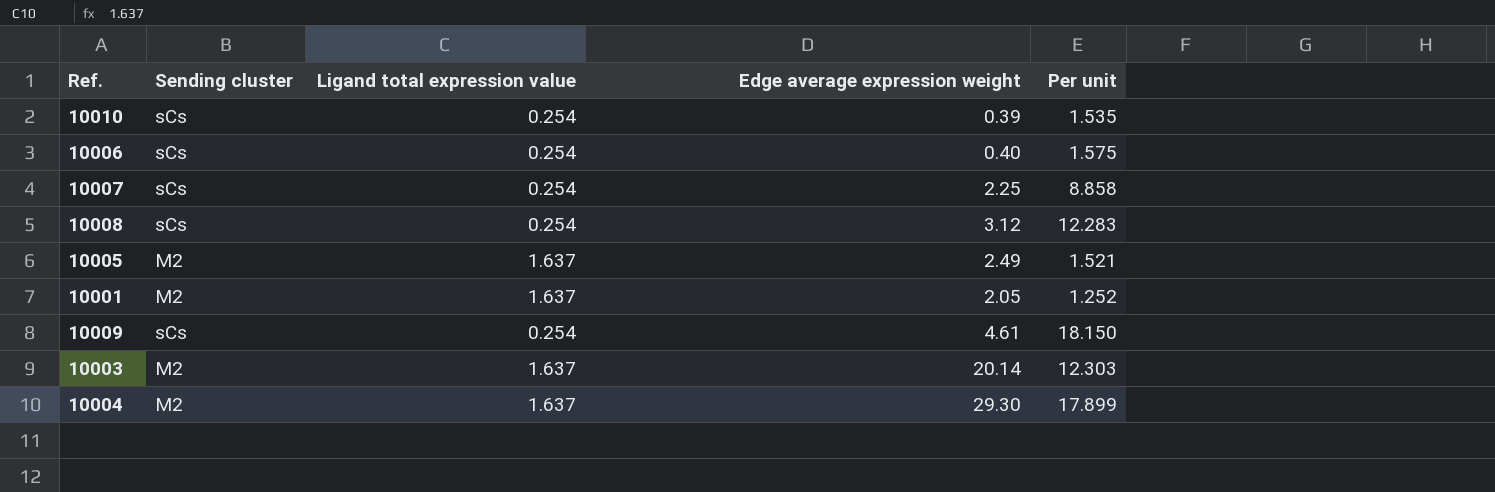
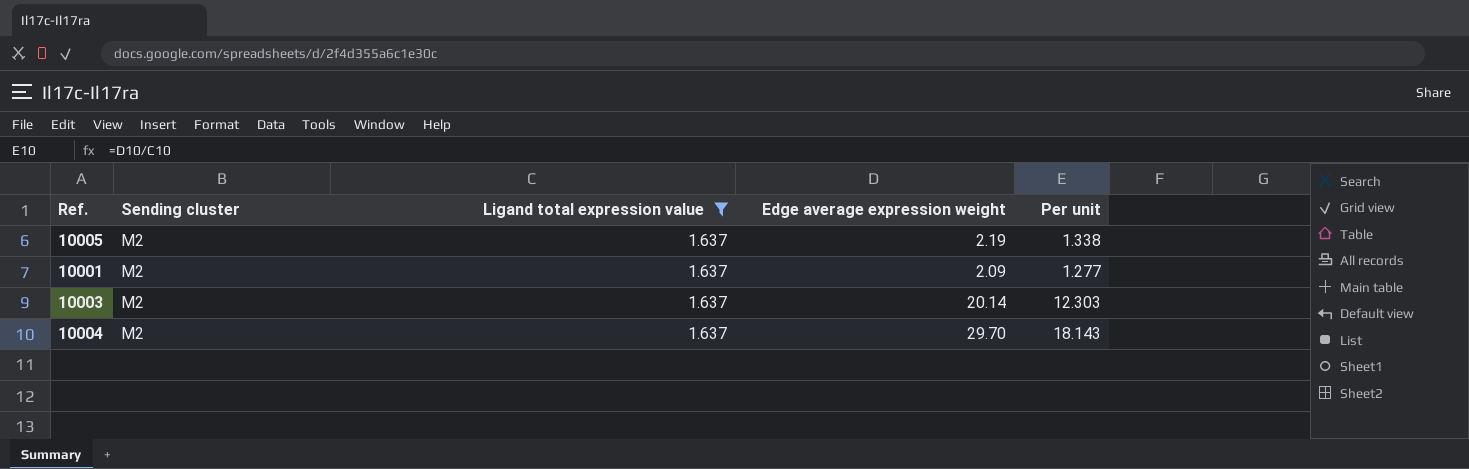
filter: none -> Ligand total expression value = 1.637
10005 | Edge average expression weight: 2.49 -> 2.19
10005 | Per unit: 1.521 -> 1.338
10001 | Edge average expression weight: 2.05 -> 2.09
10001 | Per unit: 1.252 -> 1.277
10004 | Edge average expression weight: 29.30 -> 29.70
10004 | Per unit: 17.899 -> 18.143

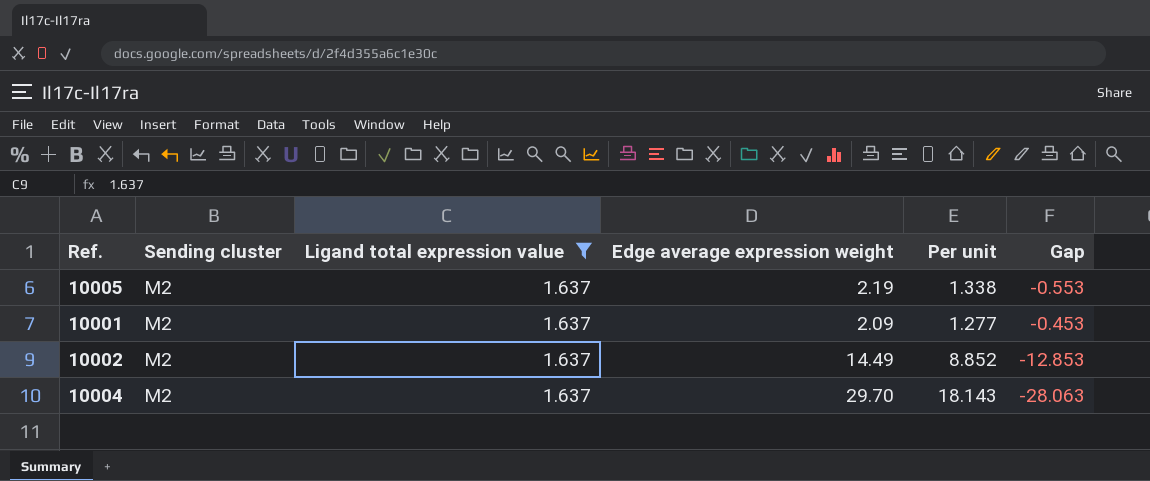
column Gap | formula: none -> [Ligand total expression value] - [Edge average expression weight]
row 10003: M2 | 1.637 | 20.14 | 12.303 -> none
row 10002: none -> M2 | 1.637 | 14.49 | 8.852 | -12.853

